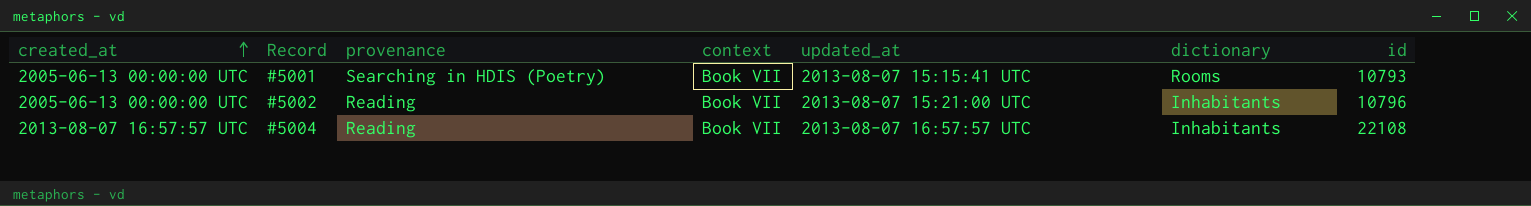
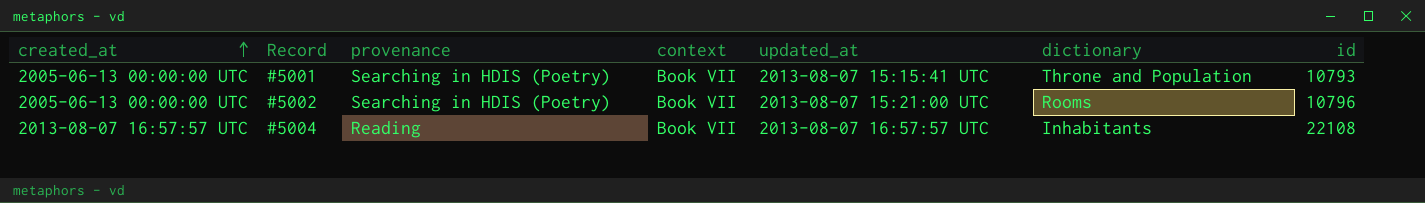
#5001 | dictionary: Rooms -> Throne and Population
#5002 | provenance: Reading -> Searching in HDIS (Poetry)
#5002 | dictionary: Inhabitants -> Rooms

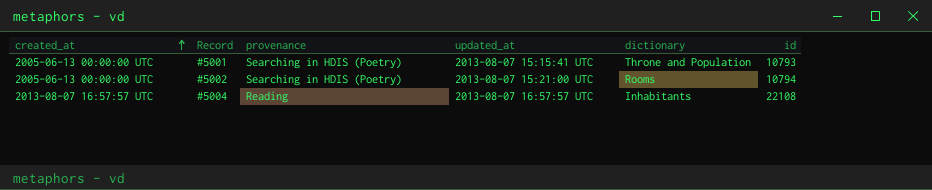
column context | position: 4 -> none
#5002 | id: 10796 -> 10794

